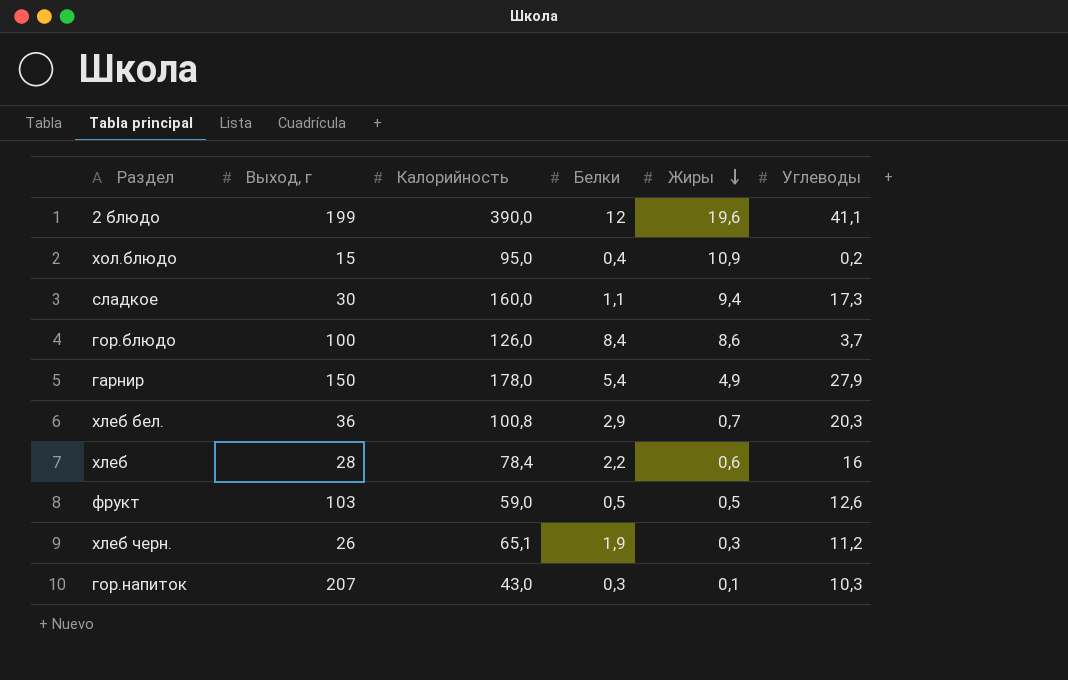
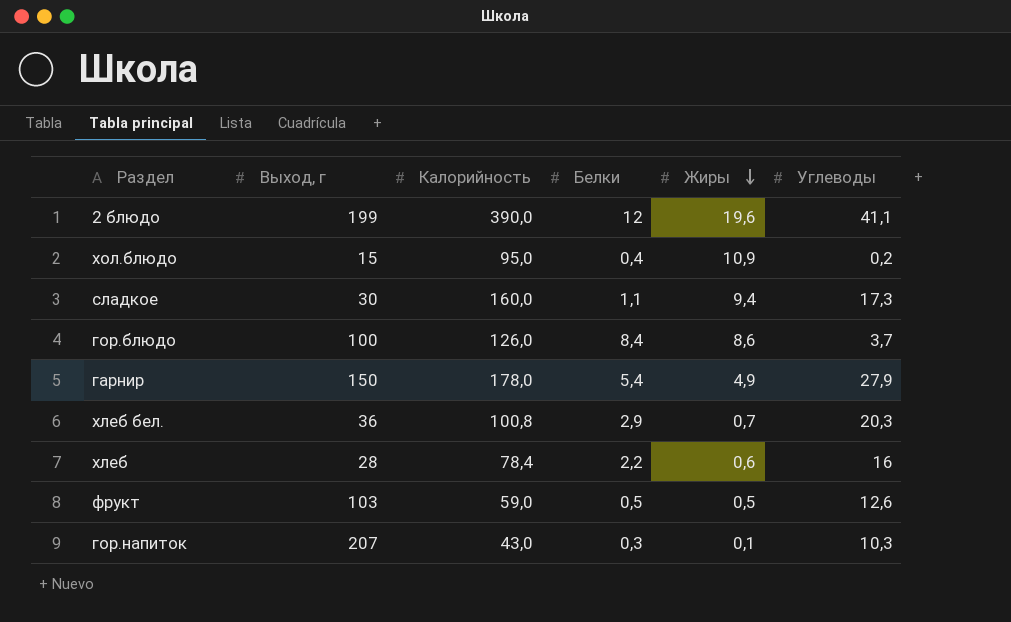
row хлеб черн.: 26 | 65,1 | 1,9 | 0,3 | 11,2 -> none

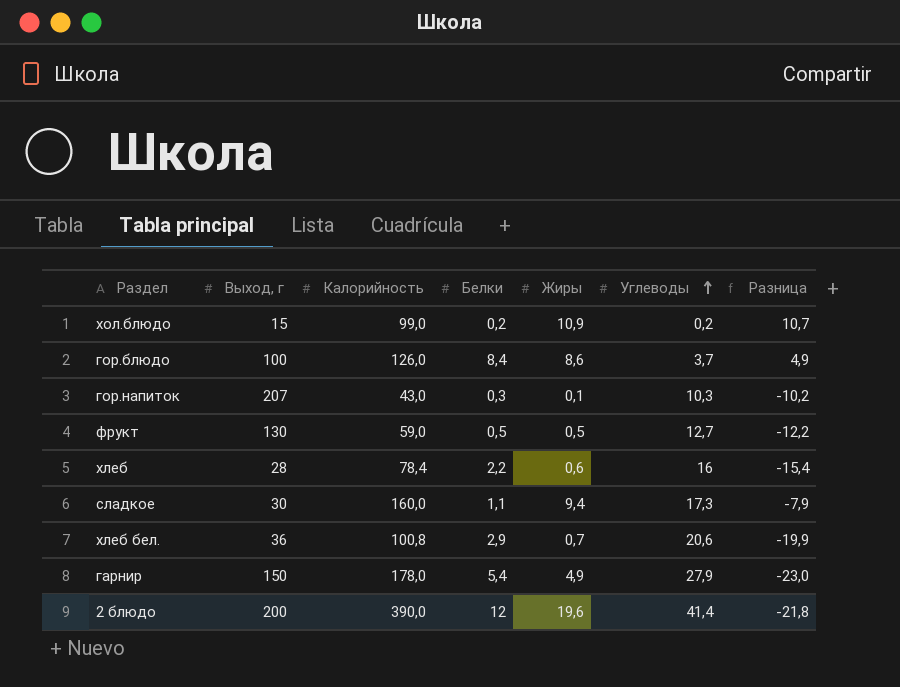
row order: Жиры descending -> Углеводы ascending
column Разница | formula: none -> [Жиры] - [Углеводы]
хол.блюдо | Калорийность: 95,0 -> 99,0
хол.блюдо | Белки: 0,4 -> 0,2
фрукт | Выход, г: 103 -> 130
фрукт | Углеводы: 12,6 -> 12,7
хлеб бел. | Углеводы: 20,3 -> 20,6
2 блюдо | Выход, г: 199 -> 200
2 блюдо | Углеводы: 41,1 -> 41,4

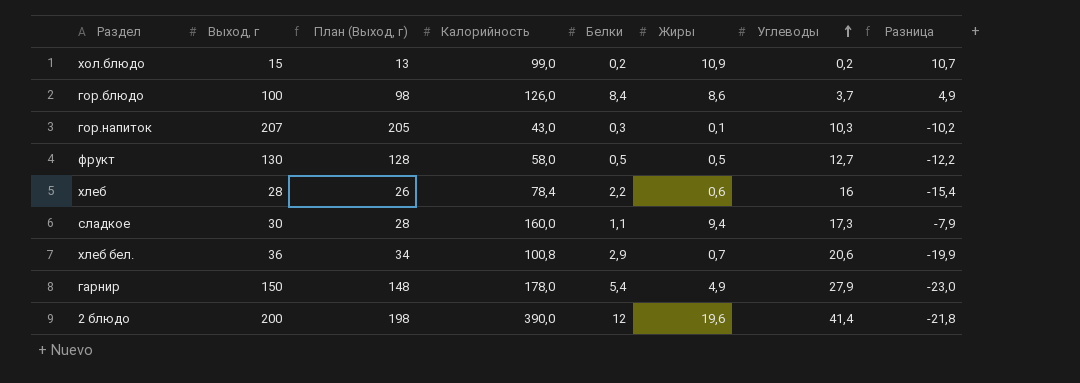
column План (Выход, г) | formula: none -> [Выход, г] - 2
фрукт | Калорийность: 59,0 -> 58,0

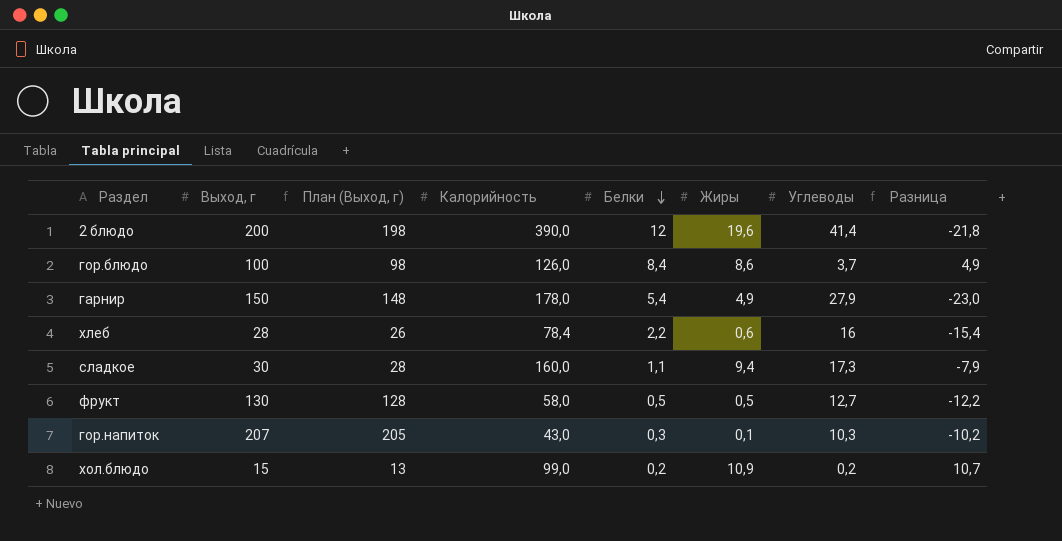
row order: Углеводы ascending -> Белки descending
row хлеб бел.: 36 | 34 | 100,8 | 2,9 | 0,7 | 20,6 | -19,9 -> none

